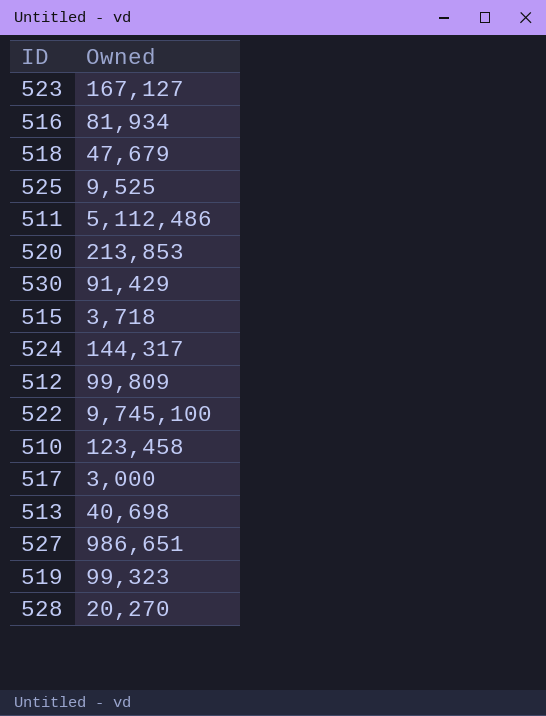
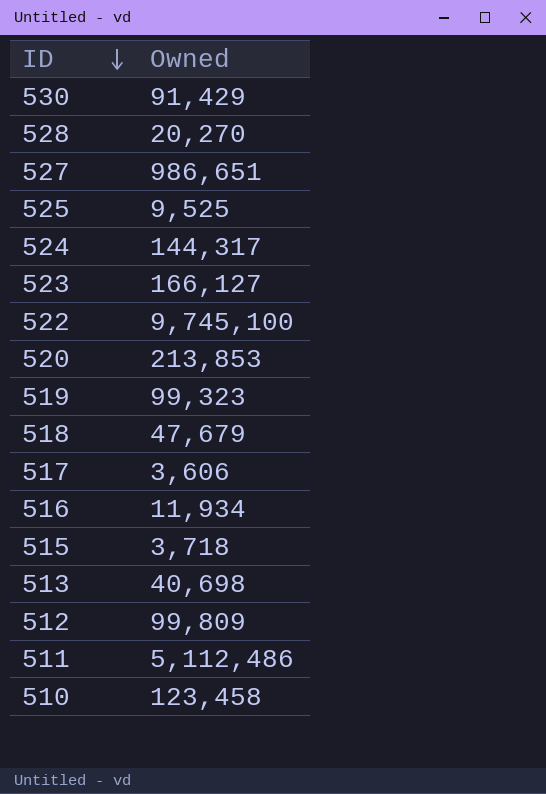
row order: none -> ID descending
523 | Owned: 167,127 -> 166,127
517 | Owned: 3,000 -> 3,606
516 | Owned: 81,934 -> 11,934

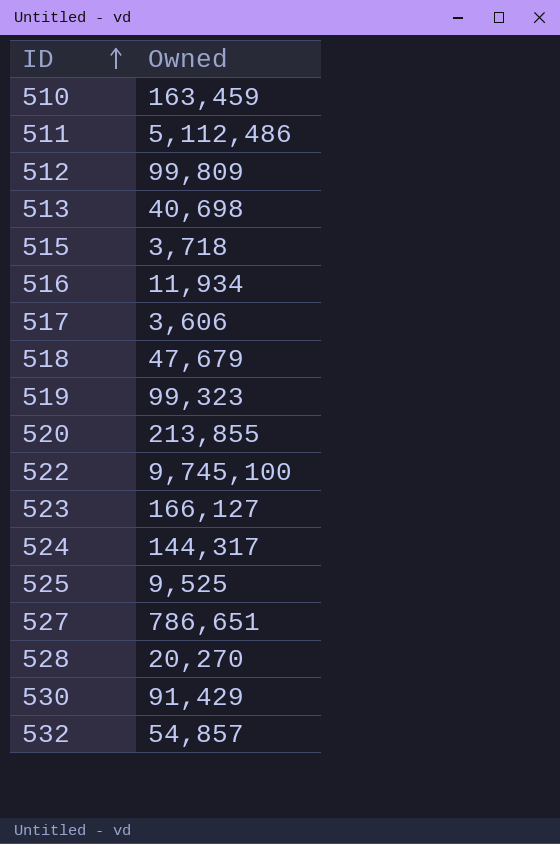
row order: ID descending -> ID ascending
510 | Owned: 123,458 -> 163,459
520 | Owned: 213,853 -> 213,855
527 | Owned: 986,651 -> 786,651
row 532: none -> 54,857

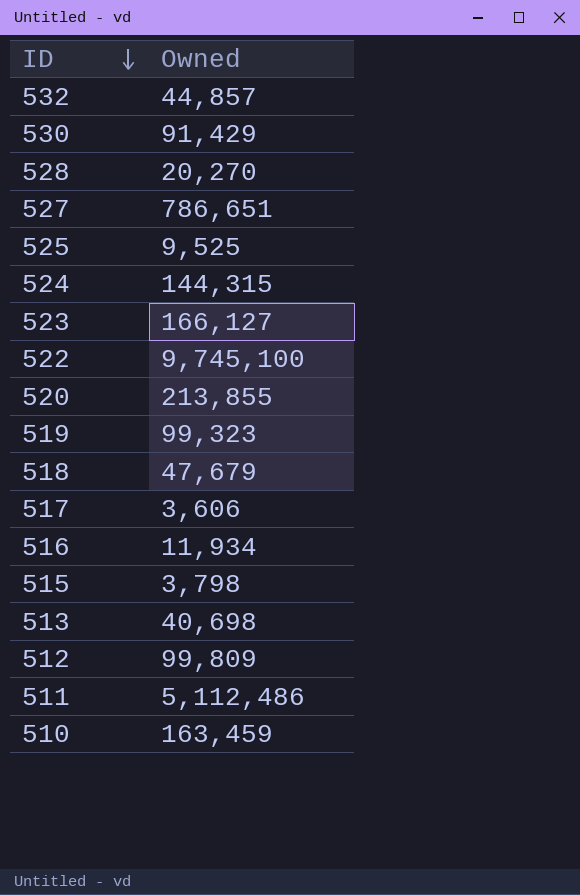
row order: ID ascending -> ID descending
532 | Owned: 54,857 -> 44,857
524 | Owned: 144,317 -> 144,315
515 | Owned: 3,718 -> 3,798

